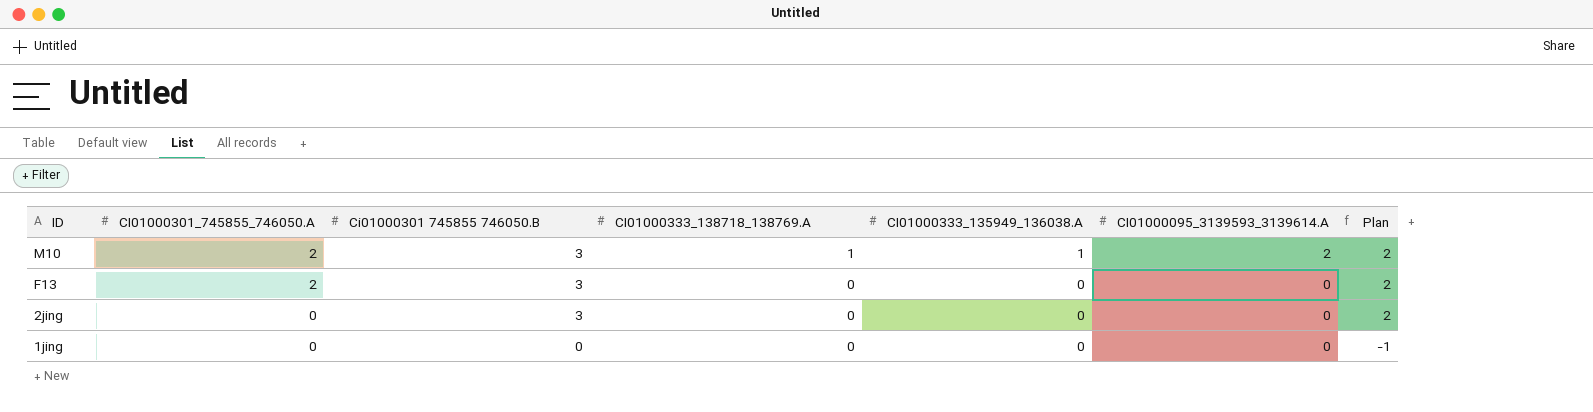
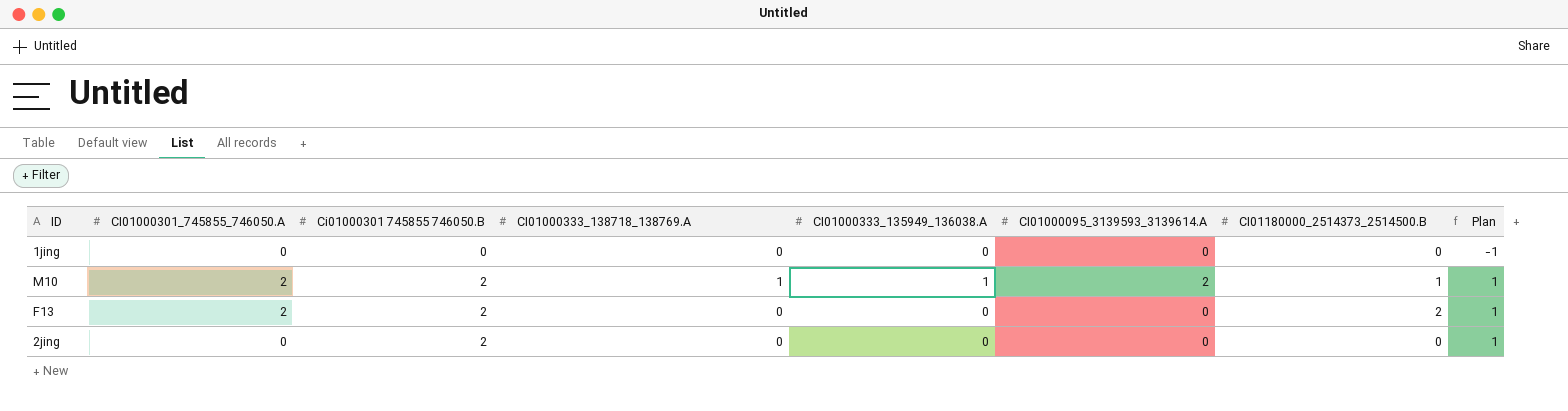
row order: ID descending -> Ci01000301 745855 746050.B ascending
column CI01180000_2514373_2514500.B | position: none -> 7
M10 | Ci01000301 745855 746050.B: 3 -> 2
M10 | Plan: 2 -> 1
F13 | Ci01000301 745855 746050.B: 3 -> 2
F13 | Plan: 2 -> 1
2jing | Ci01000301 745855 746050.B: 3 -> 2
2jing | Plan: 2 -> 1

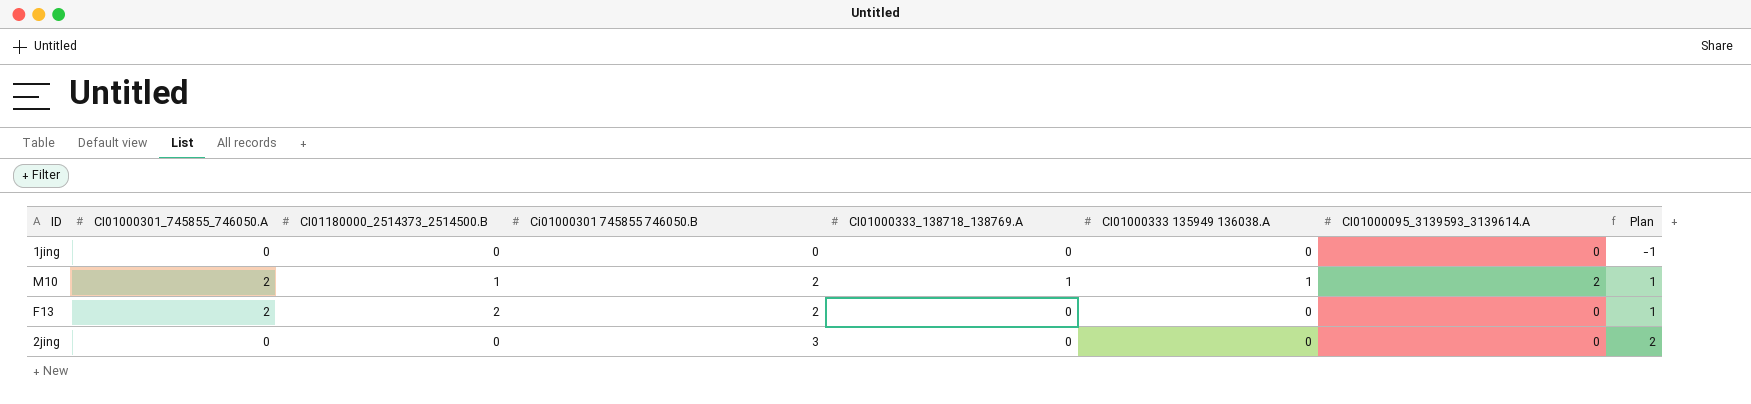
column CI01180000_2514373_2514500.B | position: 7 -> 3
column name: CI01000333_135949_136038.A -> CI01000333 135949 136038.A
2jing | Ci01000301 745855 746050.B: 2 -> 3
2jing | Plan: 1 -> 2

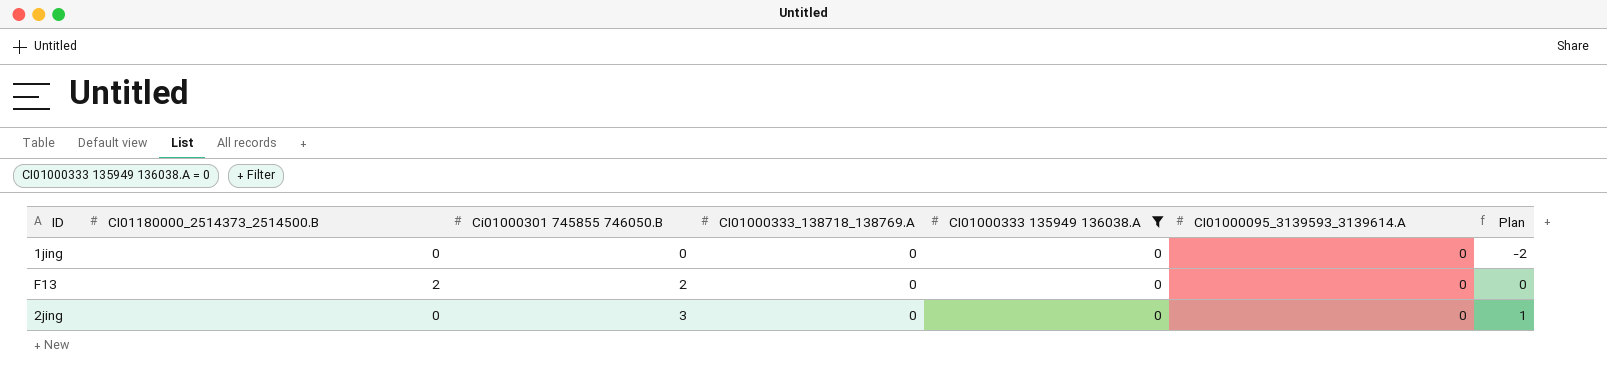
filter: none -> CI01000333 135949 136038.A = 0
column CI01000301_745855_746050.A | position: 2 -> none
column Plan | formula: [Ci01000301 745855 746050.B] - 1 -> [Ci01000301 745855 746050.B] - 2

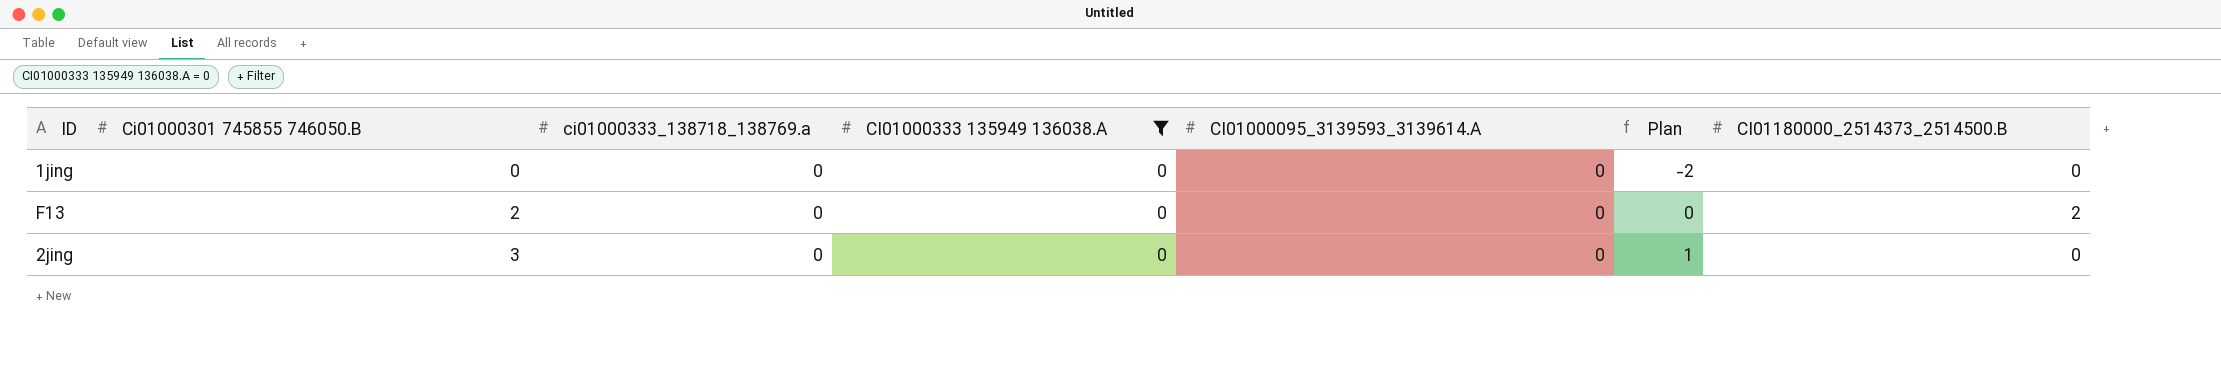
column name: CI01000333_138718_138769.A -> ci01000333_138718_138769.a
column CI01180000_2514373_2514500.B | position: 2 -> 7

